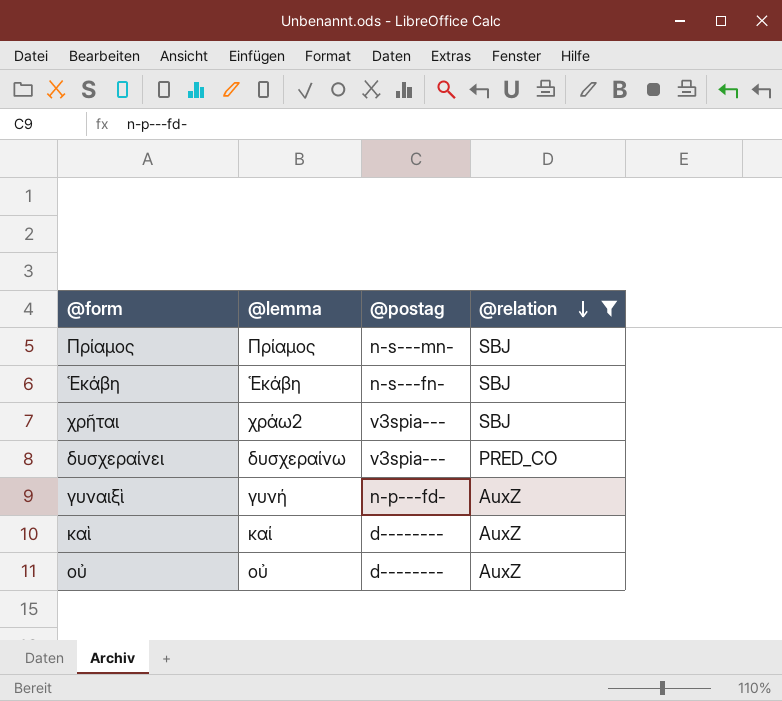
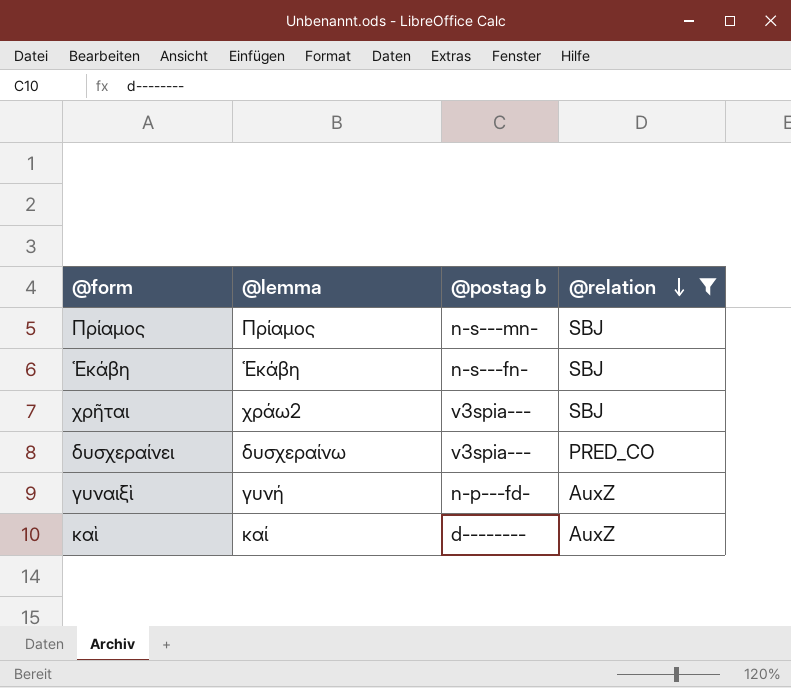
column name: @postag -> @postag b
row οὐ: οὐ | d-------- | AuxZ -> none

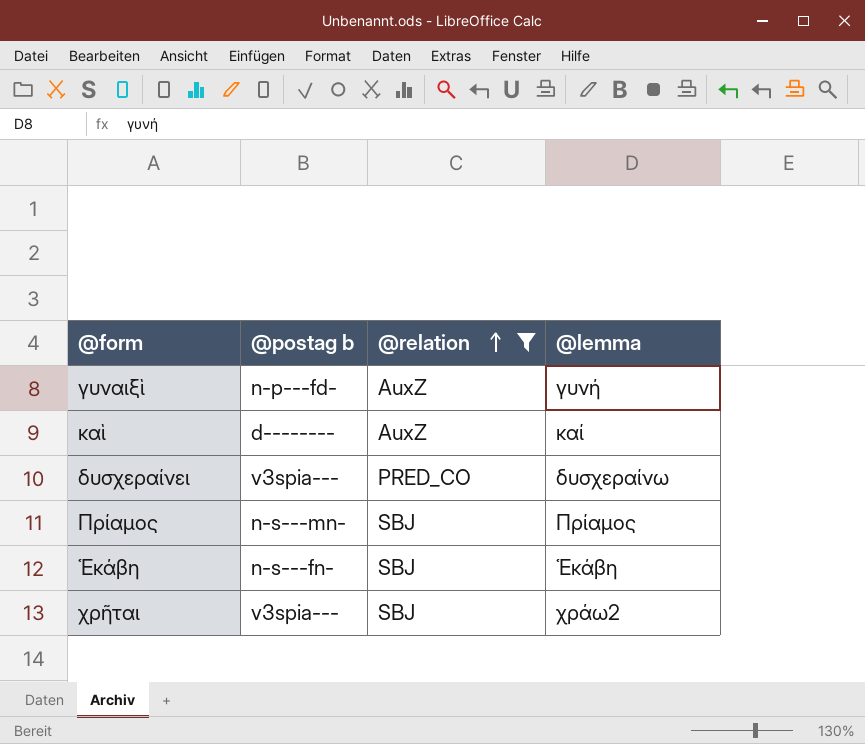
row order: @relation descending -> @relation ascending
column @lemma | position: 2 -> 4

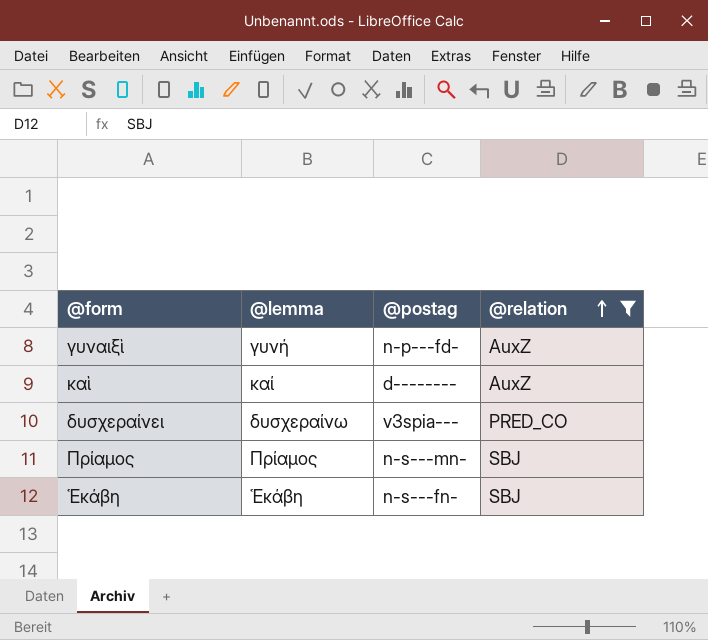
column @lemma | position: 4 -> 2
column name: @postag b -> @postag
row χρῆται: v3spia--- | SBJ | χράω2 -> none

